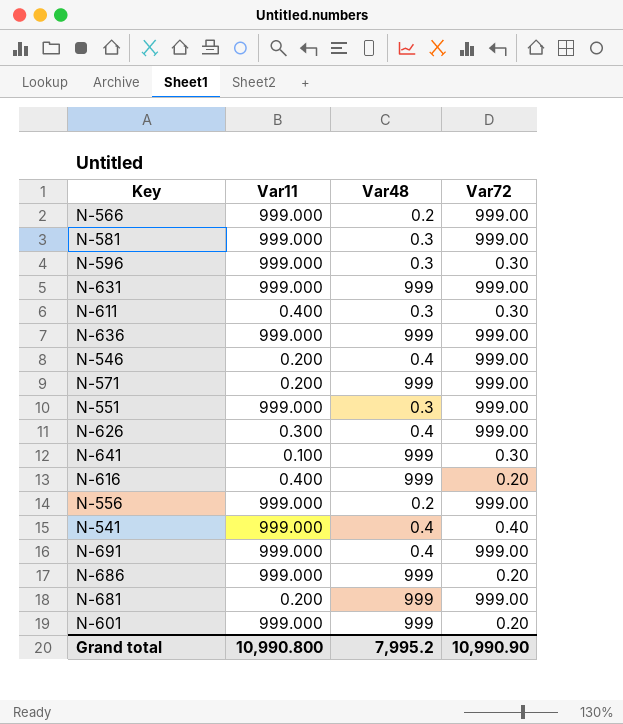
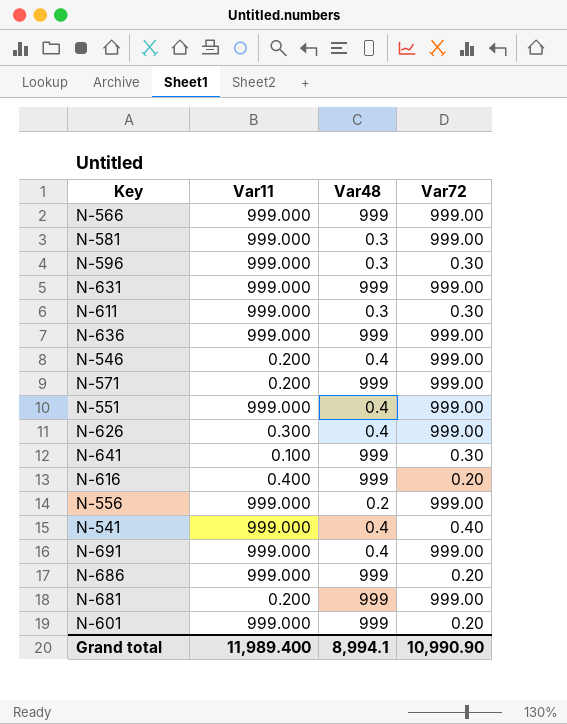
N-566 | Var48: 0.2 -> 999
N-611 | Var11: 0.400 -> 999.000
N-551 | Var48: 0.3 -> 0.4
Grand total | Var11: 10,990.800 -> 11,989.400
Grand total | Var48: 7,995.2 -> 8,994.1

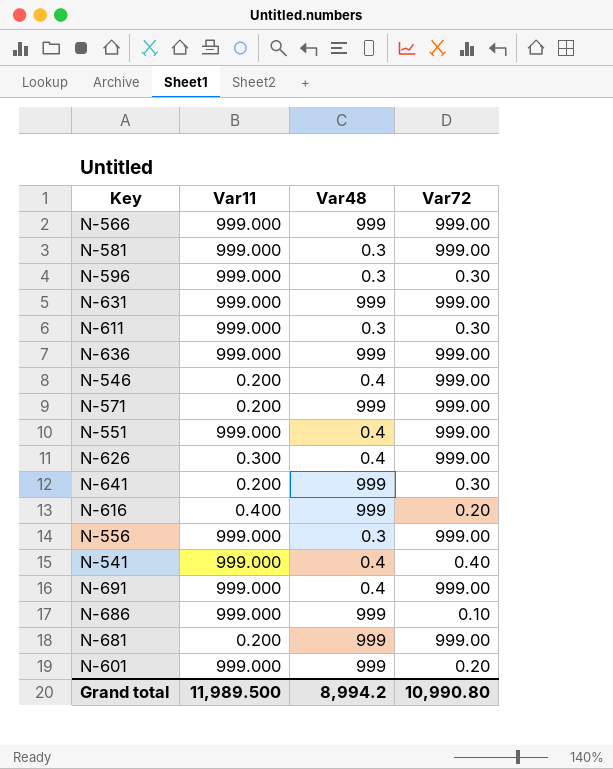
N-641 | Var11: 0.100 -> 0.200
N-556 | Var48: 0.2 -> 0.3
N-686 | Var72: 0.20 -> 0.10
Grand total | Var11: 11,989.400 -> 11,989.500
Grand total | Var48: 8,994.1 -> 8,994.2
Grand total | Var72: 10,990.90 -> 10,990.80

